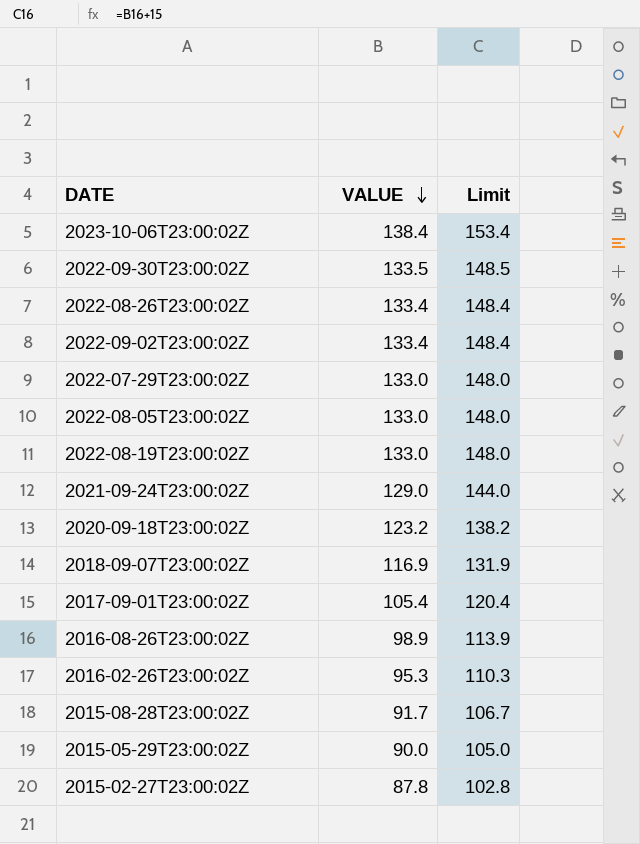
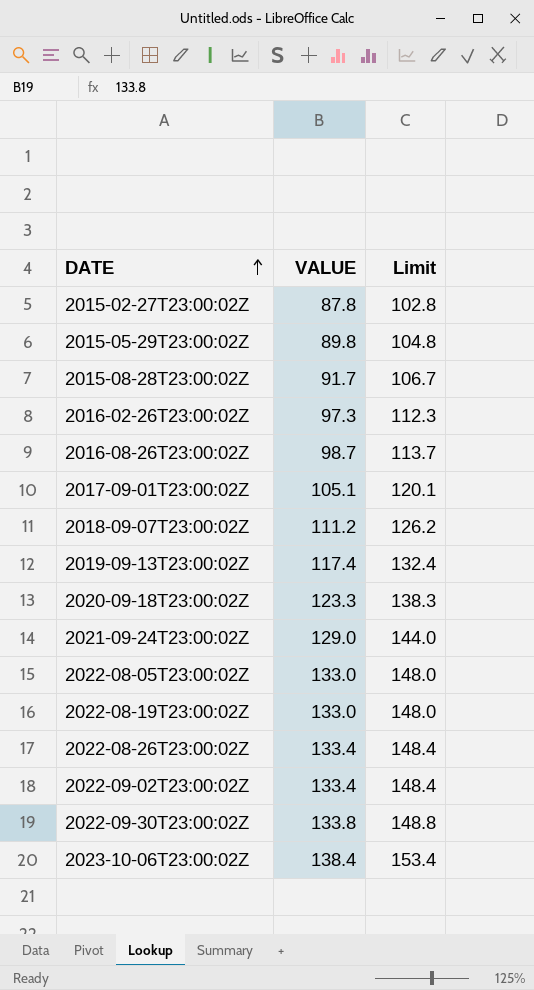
row order: VALUE descending -> DATE ascending
row 2022-07-29T23:00:02Z: 133.0 | 148.0 -> none
2015-05-29T23:00:02Z | VALUE: 90.0 -> 89.8
2015-05-29T23:00:02Z | Limit: 105.0 -> 104.8
2016-02-26T23:00:02Z | VALUE: 95.3 -> 97.3
2016-02-26T23:00:02Z | Limit: 110.3 -> 112.3
2016-08-26T23:00:02Z | VALUE: 98.9 -> 98.7
2016-08-26T23:00:02Z | Limit: 113.9 -> 113.7
2017-09-01T23:00:02Z | VALUE: 105.4 -> 105.1
2017-09-01T23:00:02Z | Limit: 120.4 -> 120.1
2018-09-07T23:00:02Z | VALUE: 116.9 -> 111.2
2018-09-07T23:00:02Z | Limit: 131.9 -> 126.2
row 2019-09-13T23:00:02Z: none -> 117.4 | 132.4
2020-09-18T23:00:02Z | VALUE: 123.2 -> 123.3
2020-09-18T23:00:02Z | Limit: 138.2 -> 138.3
2022-09-30T23:00:02Z | VALUE: 133.5 -> 133.8
2022-09-30T23:00:02Z | Limit: 148.5 -> 148.8

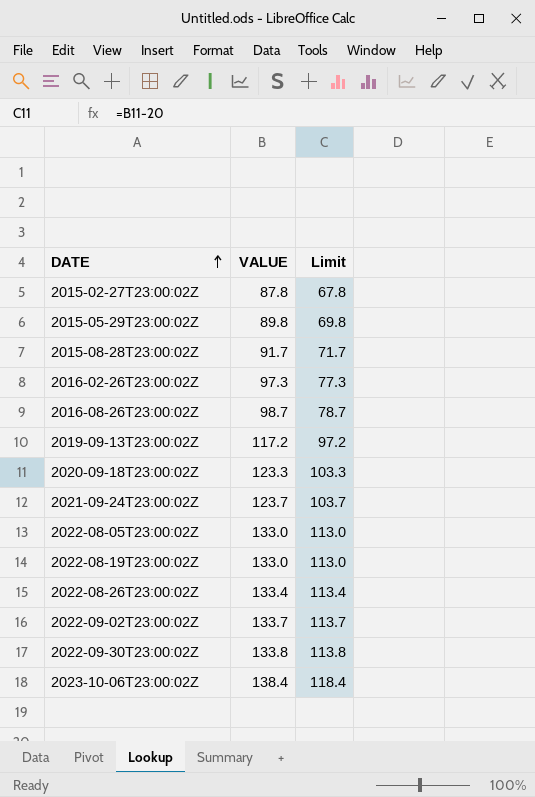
column Limit | formula: [VALUE] + 15 -> [VALUE] - 20
row 2017-09-01T23:00:02Z: 105.1 | 120.1 -> none
row 2018-09-07T23:00:02Z: 111.2 | 126.2 -> none
2019-09-13T23:00:02Z | VALUE: 117.4 -> 117.2
2021-09-24T23:00:02Z | VALUE: 129.0 -> 123.7
2022-09-02T23:00:02Z | VALUE: 133.4 -> 133.7

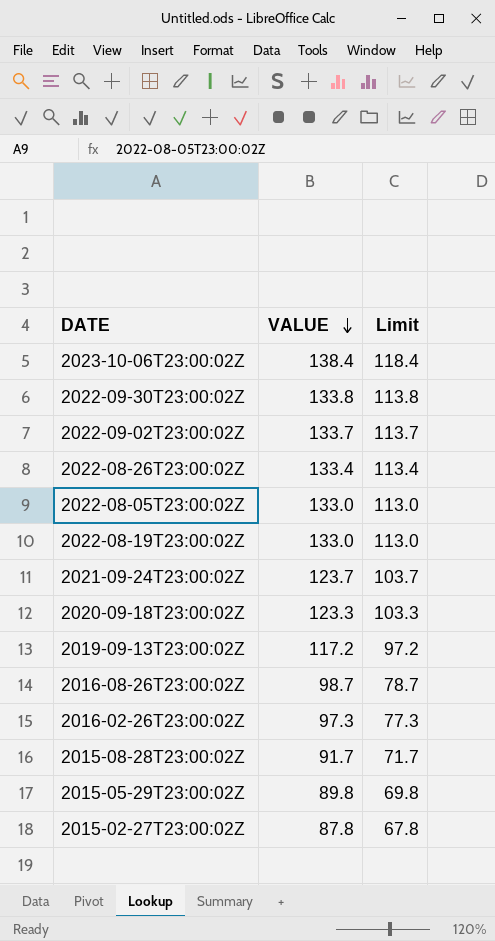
row order: DATE ascending -> VALUE descending

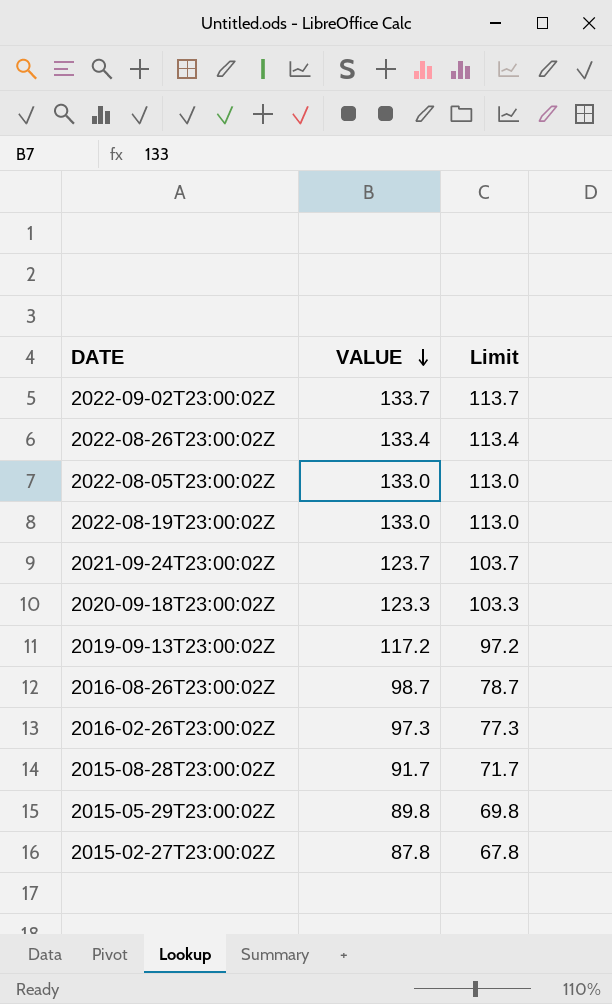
row 2023-10-06T23:00:02Z: 138.4 | 118.4 -> none
row 2022-09-30T23:00:02Z: 133.8 | 113.8 -> none

